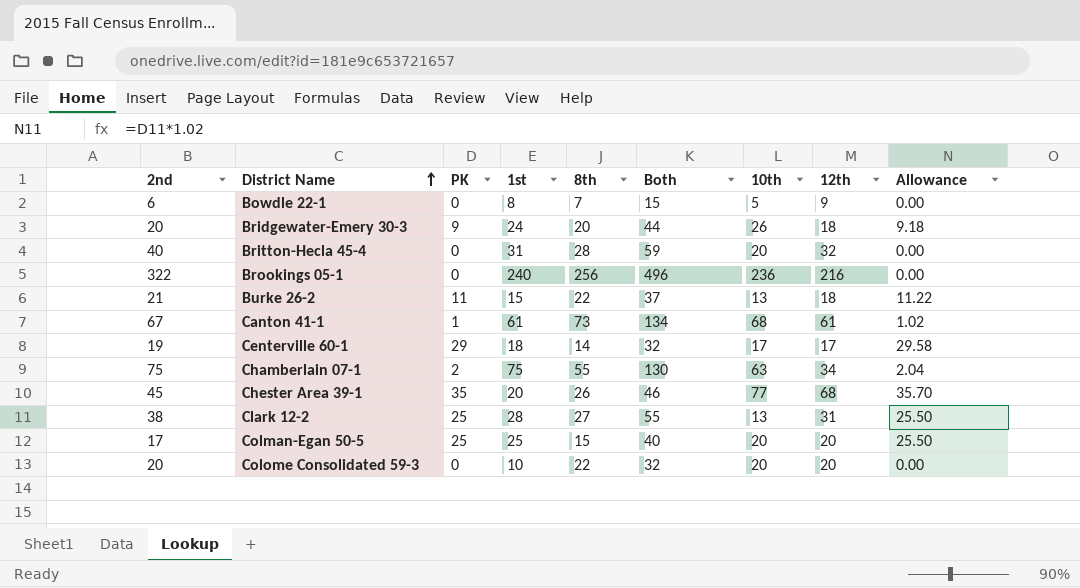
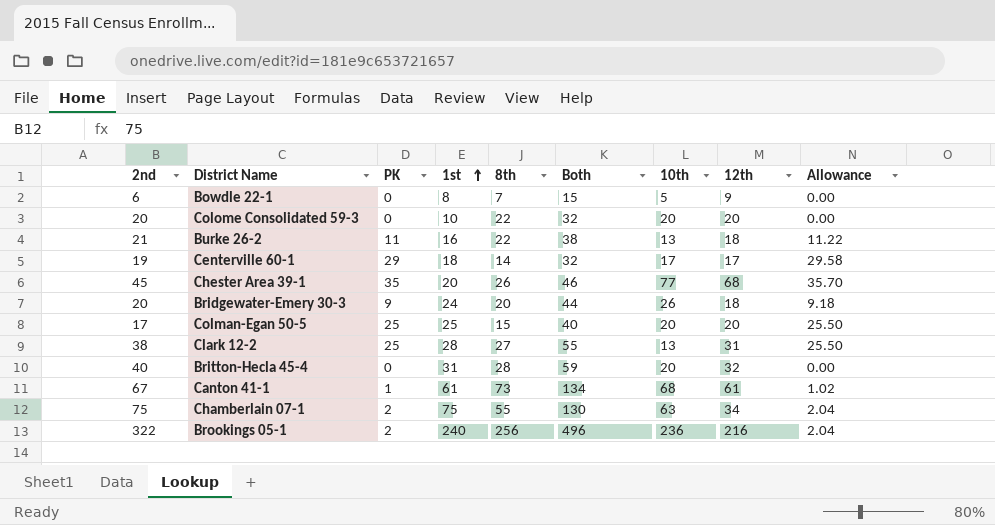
row order: District Name ascending -> 1st ascending
Burke 26-2 | 1st: 15 -> 16
Burke 26-2 | Both: 37 -> 38
Brookings 05-1 | PK: 0 -> 2
Brookings 05-1 | Allowance: 0.00 -> 2.04

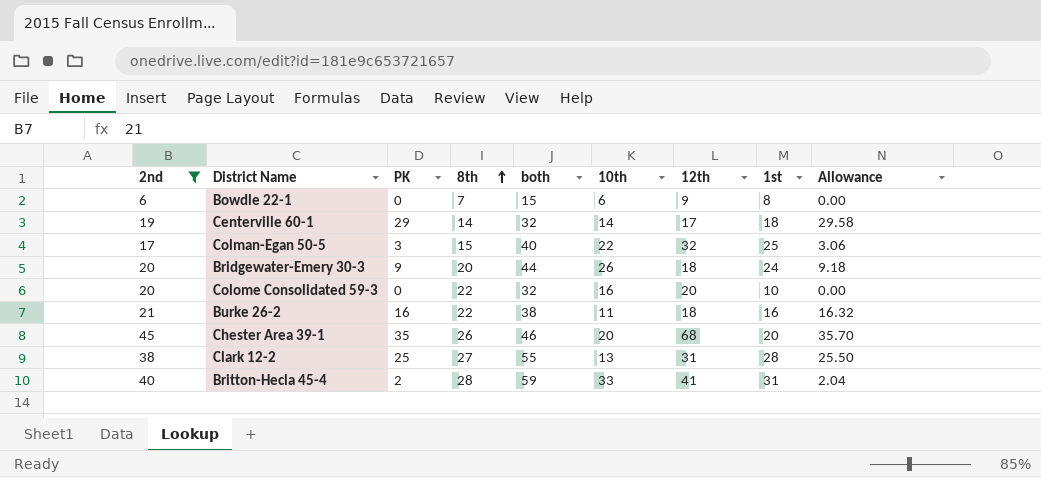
filter: none -> 2nd <= 45
row order: 1st ascending -> 8th ascending
column name: Both -> both
column 1st | position: 4 -> 8
Bowdle 22-1 | 10th: 5 -> 6
Centerville 60-1 | 10th: 17 -> 14
Colman-Egan 50-5 | PK: 25 -> 3
Colman-Egan 50-5 | 10th: 20 -> 22
Colman-Egan 50-5 | 12th: 20 -> 32
Colman-Egan 50-5 | Allowance: 25.50 -> 3.06
Colome Consolidated 59-3 | 10th: 20 -> 16
Burke 26-2 | PK: 11 -> 16
Burke 26-2 | 10th: 13 -> 11
Burke 26-2 | Allowance: 11.22 -> 16.32
Chester Area 39-1 | 10th: 77 -> 20
Britton-Hecla 45-4 | PK: 0 -> 2
Britton-Hecla 45-4 | 10th: 20 -> 33
Britton-Hecla 45-4 | 12th: 32 -> 41
Britton-Hecla 45-4 | Allowance: 0.00 -> 2.04

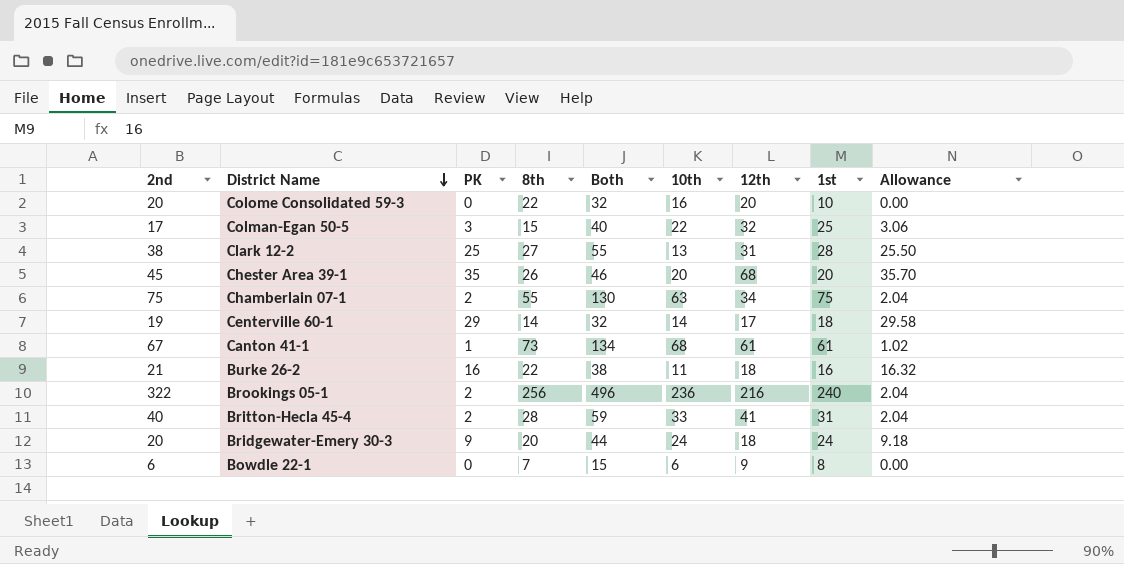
filter: 2nd <= 45 -> none
row order: 8th ascending -> District Name descending
column name: both -> Both
Bridgewater-Emery 30-3 | 10th: 26 -> 24

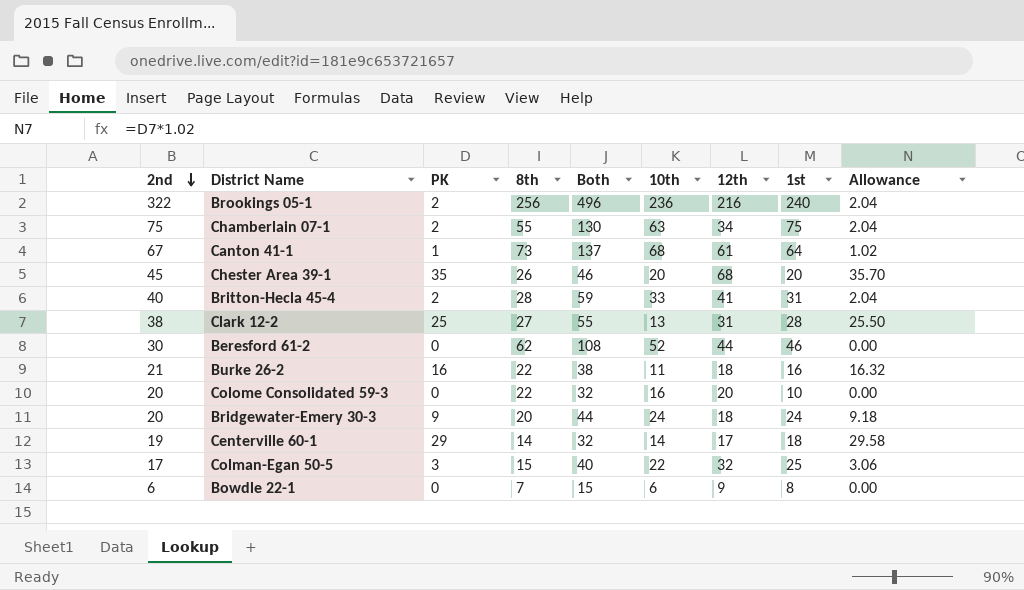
row order: District Name descending -> 2nd descending
Canton 41-1 | Both: 134 -> 137
Canton 41-1 | 1st: 61 -> 64
row Beresford 61-2: none -> 30 | 0 | 62 | 108 | 52 | 44 | 46 | 0.00

